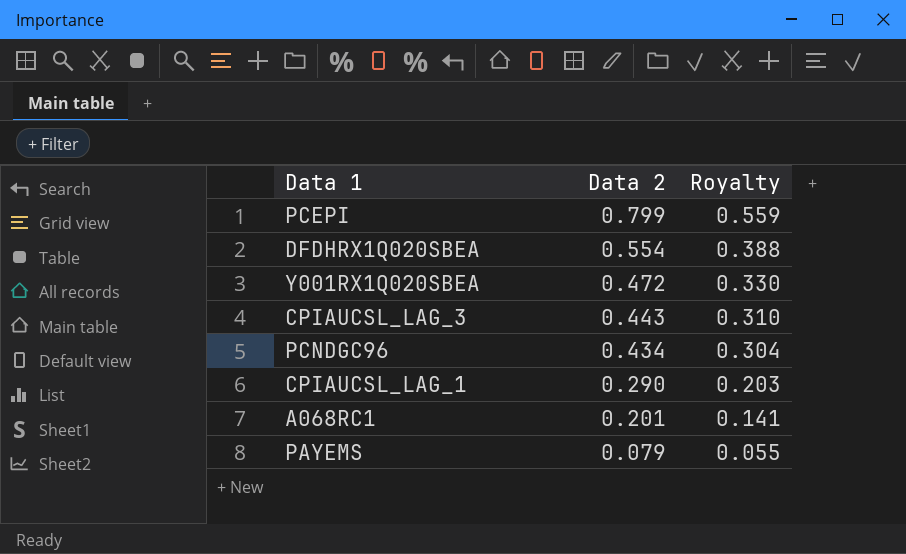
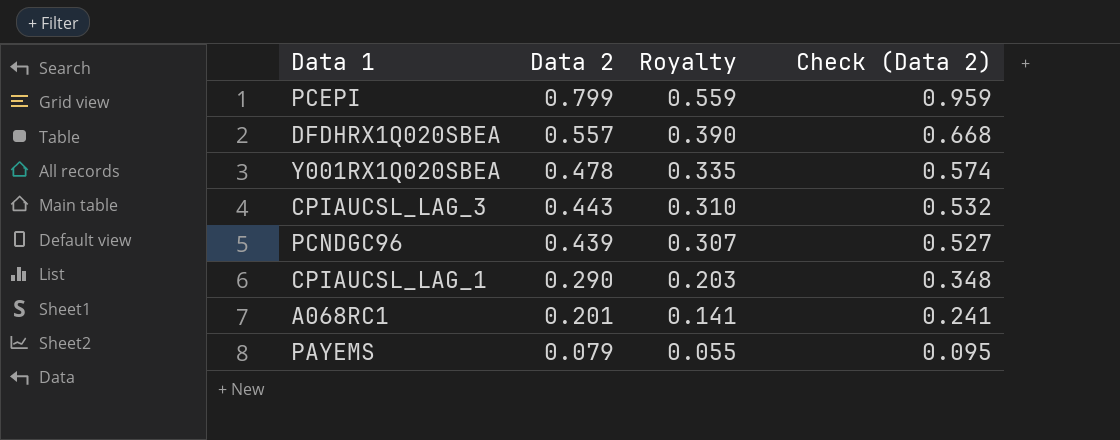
column Check (Data 2) | formula: none -> [Data 2] * 1.2
DFDHRX1Q020SBEA | Data 2: 0.554 -> 0.557
DFDHRX1Q020SBEA | Royalty: 0.388 -> 0.390
Y001RX1Q020SBEA | Data 2: 0.472 -> 0.478
Y001RX1Q020SBEA | Royalty: 0.330 -> 0.335
PCNDGC96 | Data 2: 0.434 -> 0.439
PCNDGC96 | Royalty: 0.304 -> 0.307

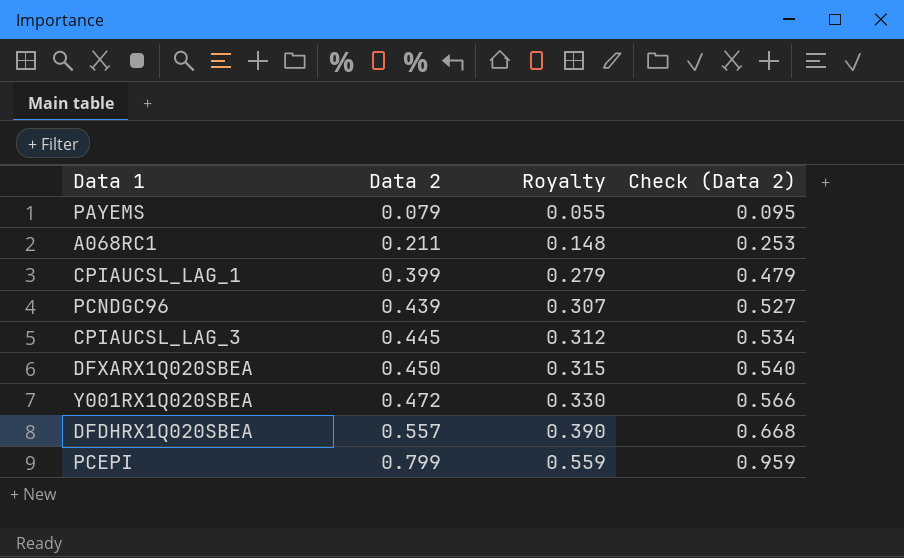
row order: Data 2 descending -> Data 2 ascending
A068RC1 | Data 2: 0.201 -> 0.211
A068RC1 | Royalty: 0.141 -> 0.148
A068RC1 | Check (Data 2): 0.241 -> 0.253
CPIAUCSL_LAG_1 | Data 2: 0.290 -> 0.399
CPIAUCSL_LAG_1 | Royalty: 0.203 -> 0.279
CPIAUCSL_LAG_1 | Check (Data 2): 0.348 -> 0.479
CPIAUCSL_LAG_3 | Data 2: 0.443 -> 0.445
CPIAUCSL_LAG_3 | Royalty: 0.310 -> 0.312
CPIAUCSL_LAG_3 | Check (Data 2): 0.532 -> 0.534
row DFXARX1Q020SBEA: none -> 0.450 | 0.315 | 0.540
Y001RX1Q020SBEA | Data 2: 0.478 -> 0.472
Y001RX1Q020SBEA | Royalty: 0.335 -> 0.330
Y001RX1Q020SBEA | Check (Data 2): 0.574 -> 0.566

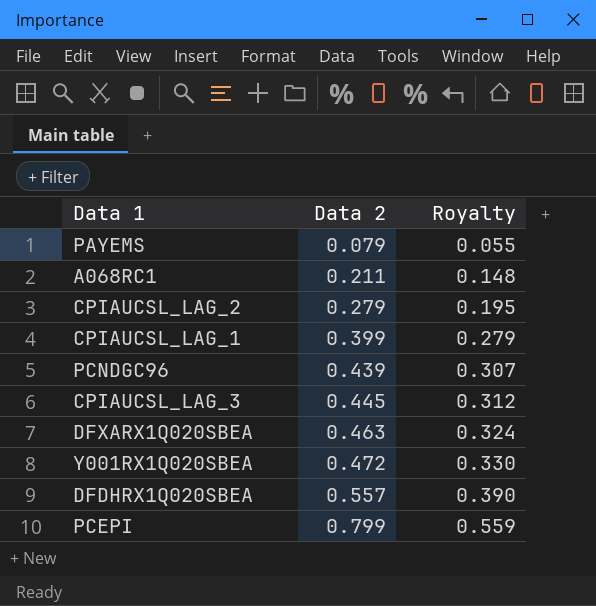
column Check (Data 2) | formula: [Data 2] * 1.2 -> none
row CPIAUCSL_LAG_2: none -> 0.279 | 0.195
DFXARX1Q020SBEA | Data 2: 0.450 -> 0.463
DFXARX1Q020SBEA | Royalty: 0.315 -> 0.324

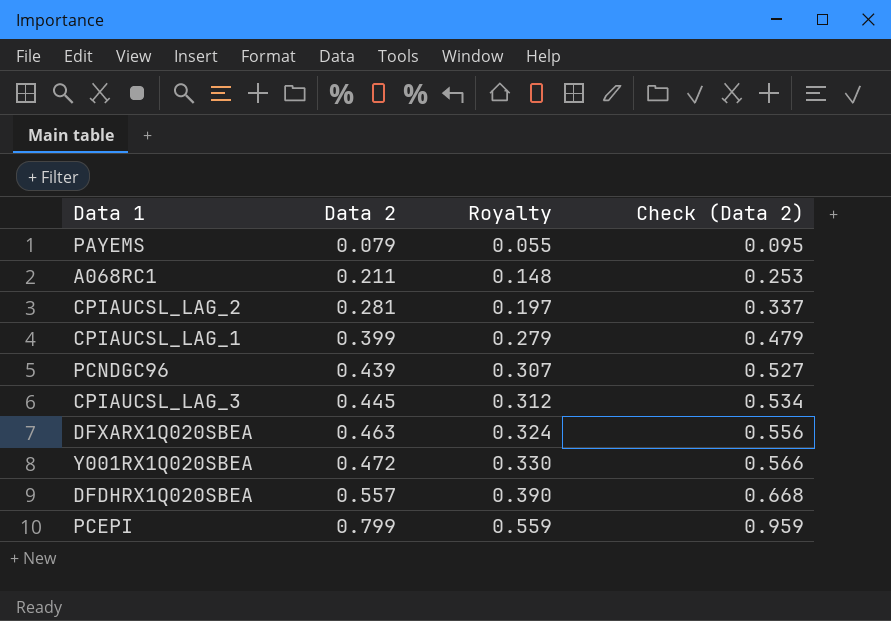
column Check (Data 2) | formula: none -> [Data 2] * 1.2
CPIAUCSL_LAG_2 | Data 2: 0.279 -> 0.281
CPIAUCSL_LAG_2 | Royalty: 0.195 -> 0.197

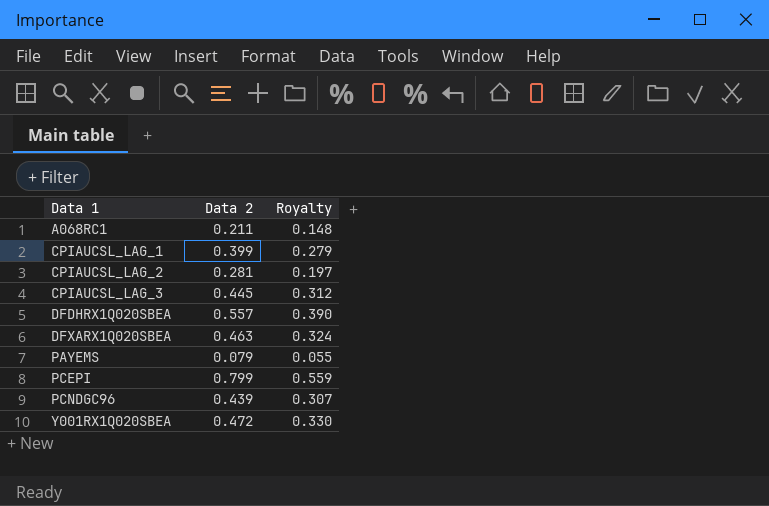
row order: Data 2 ascending -> Data 1 ascending
column Check (Data 2) | formula: [Data 2] * 1.2 -> none

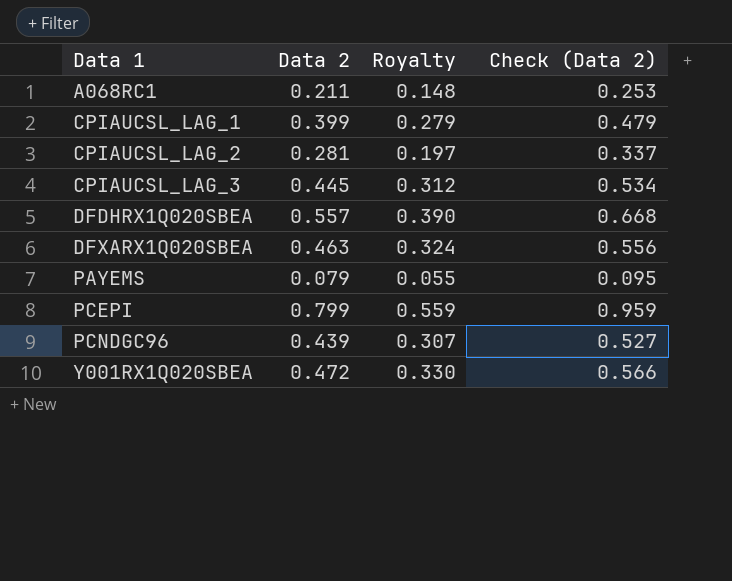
column Check (Data 2) | formula: none -> [Data 2] * 1.2

